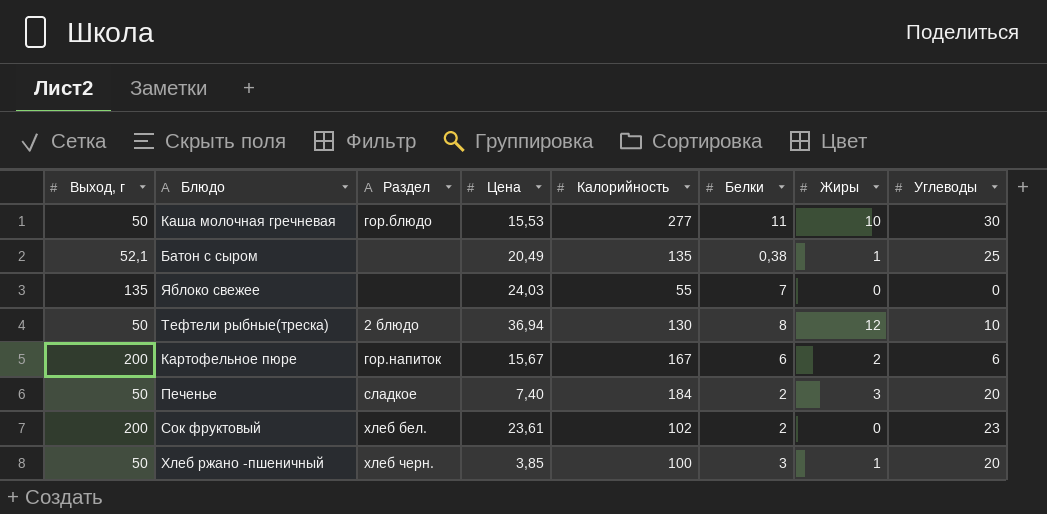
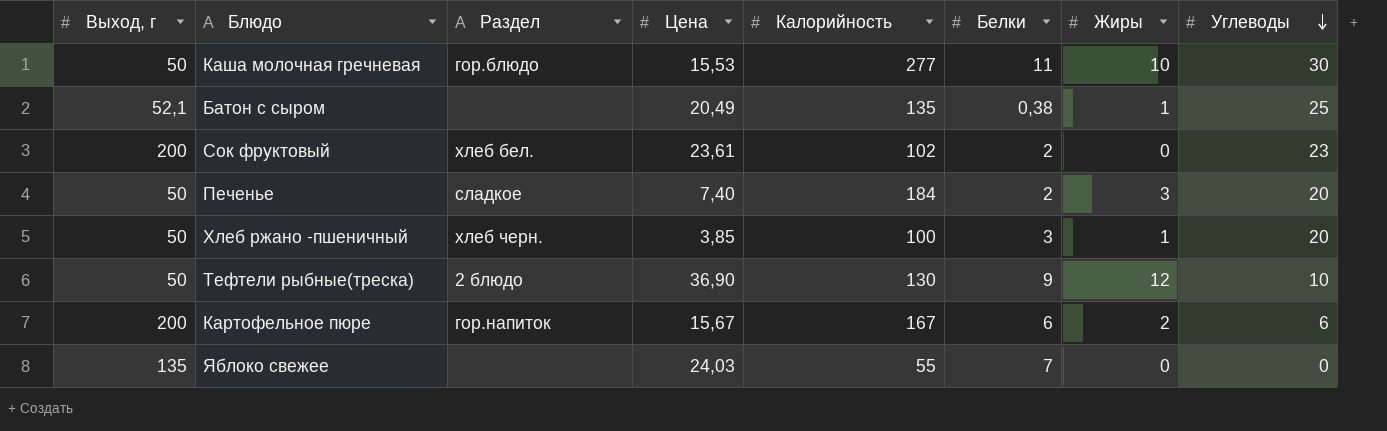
row order: none -> Углеводы descending
Тефтели рыбные(треска) | Цена: 36,94 -> 36,90
Тефтели рыбные(треска) | Белки: 8 -> 9

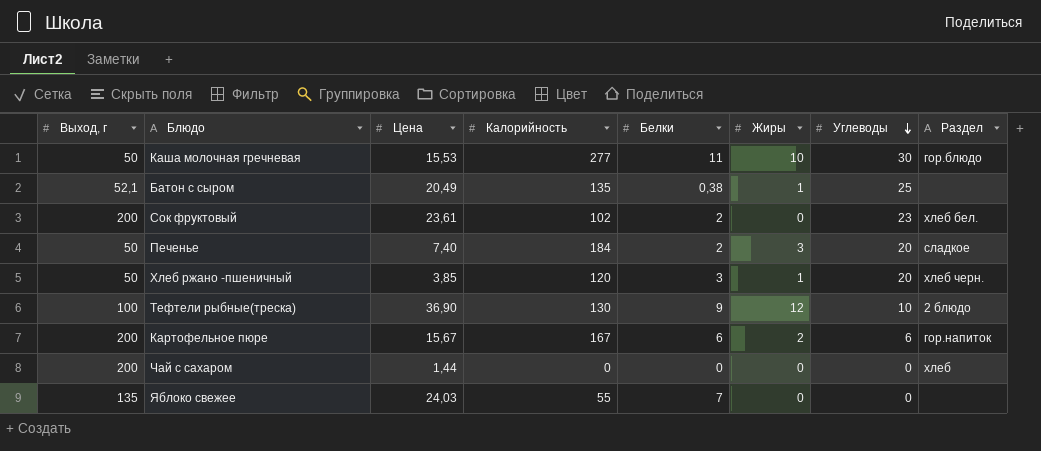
column Раздел | position: 3 -> 8
Хлеб ржано -пшеничный | Калорийность: 100 -> 120
Тефтели рыбные(треска) | Выход, г: 50 -> 100
row Чай с сахаром: none -> 200 | 1,44 | 0 | 0 | 0 | 0 | хлеб

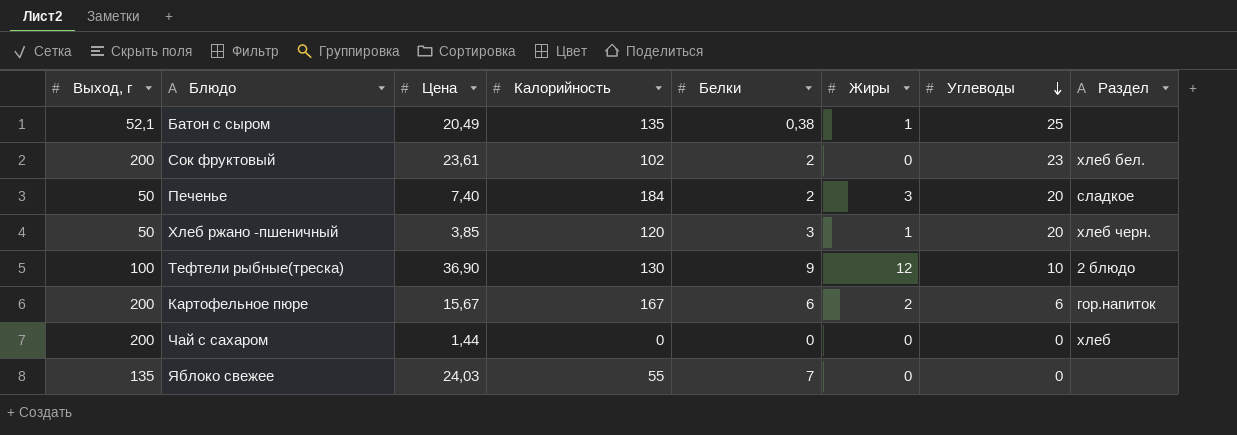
row Каша молочная гречневая: 50 | 15,53 | 277 | 11 | 10 | 30 | гор.блюдо -> none

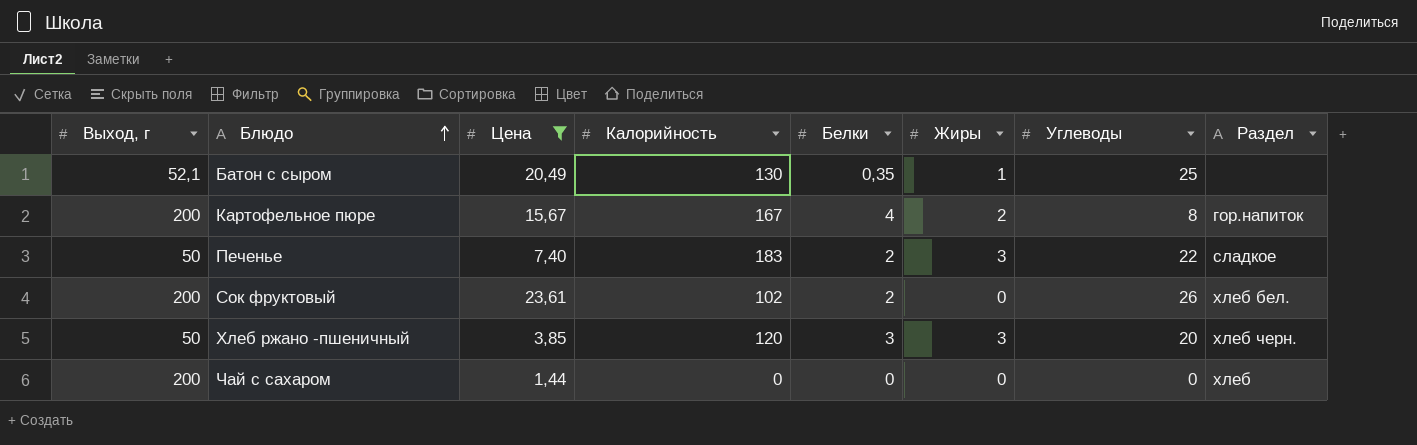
filter: none -> Цена <= 23,61
row order: Углеводы descending -> Блюдо ascending
Батон с сыром | Калорийность: 135 -> 130
Батон с сыром | Белки: 0,38 -> 0,35
Картофельное пюре | Белки: 6 -> 4
Картофельное пюре | Углеводы: 6 -> 8
Печенье | Калорийность: 184 -> 183
Печенье | Углеводы: 20 -> 22
Сок фруктовый | Углеводы: 23 -> 26
Хлеб ржано -пшеничный | Жиры: 1 -> 3

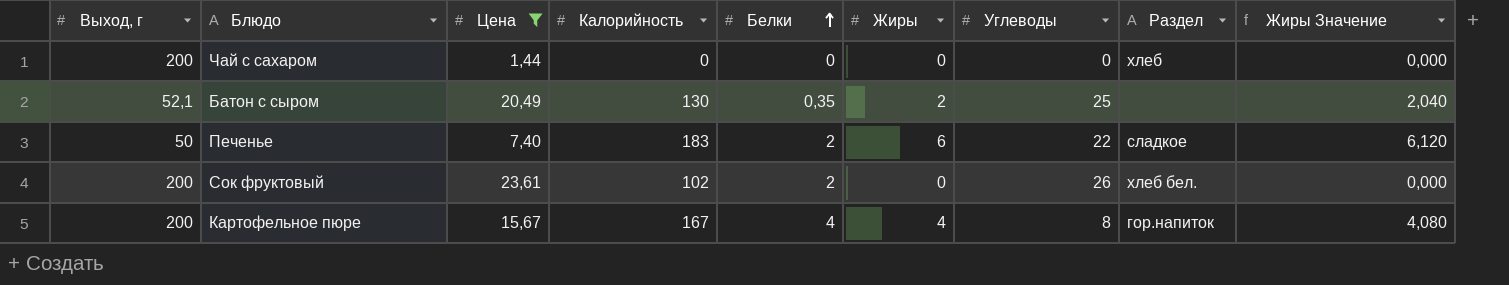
row order: Блюдо ascending -> Белки ascending
column Жиры Значение | formula: none -> [Жиры] * 1,02
row Хлеб ржано -пшеничный: 50 | 3,85 | 120 | 3 | 3 | 20 | хлеб черн. -> none
Батон с сыром | Жиры: 1 -> 2
Печенье | Жиры: 3 -> 6
Картофельное пюре | Жиры: 2 -> 4

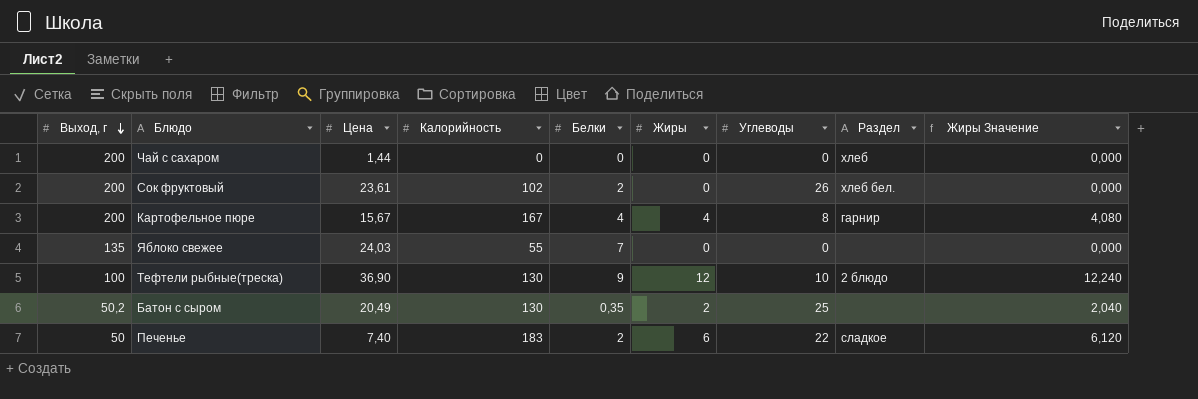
filter: Цена <= 23,61 -> none
row order: Белки ascending -> Выход, г descending
Картофельное пюре | Раздел: гор.напиток -> гарнир
Батон с сыром | Выход, г: 52,1 -> 50,2

